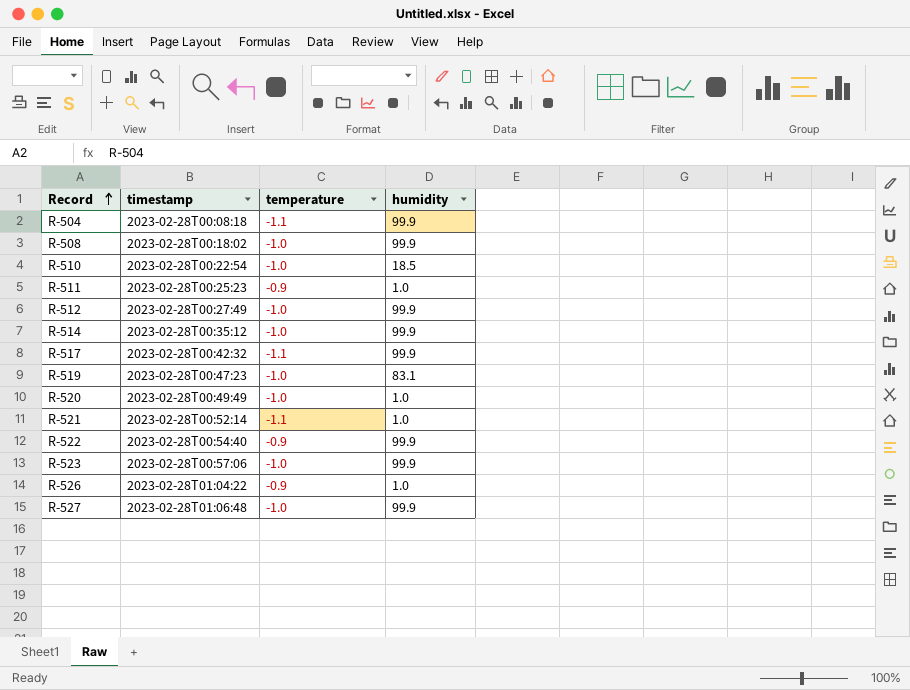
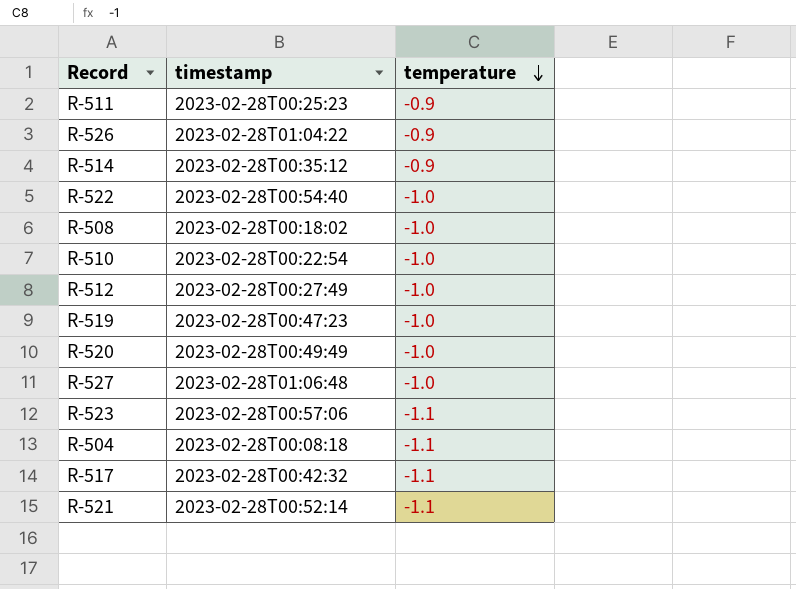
row order: Record ascending -> temperature descending
column humidity | position: 4 -> none
R-514 | temperature: -1.0 -> -0.9
R-522 | temperature: -0.9 -> -1.0
R-523 | temperature: -1.0 -> -1.1

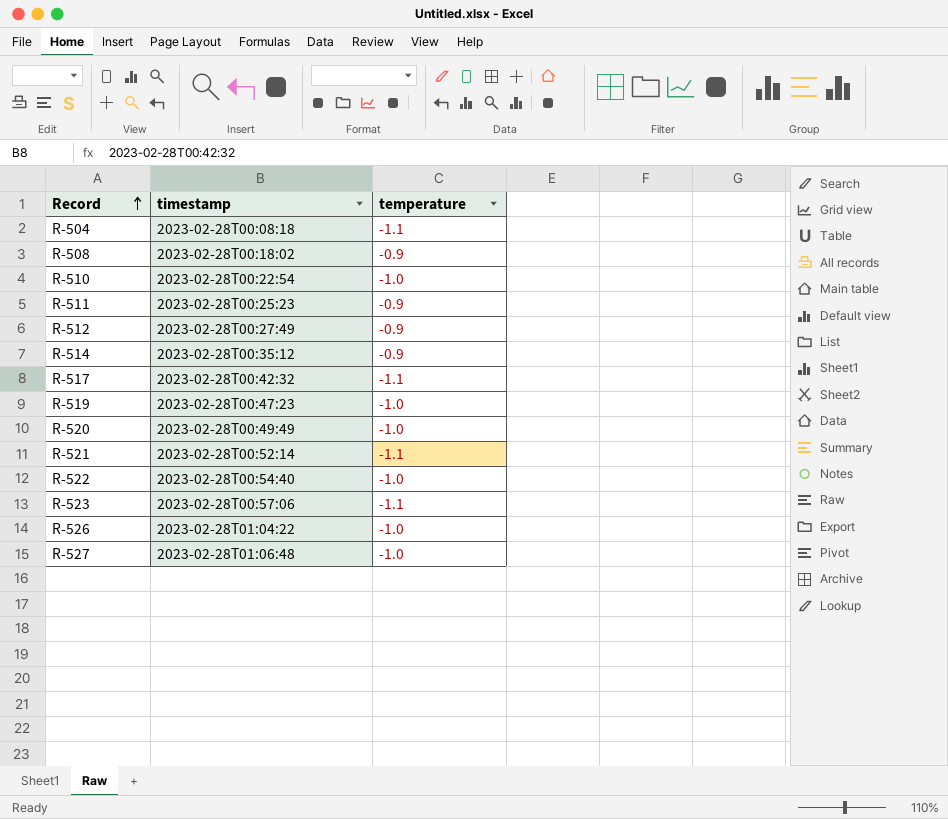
row order: temperature descending -> Record ascending
R-508 | temperature: -1.0 -> -0.9
R-512 | temperature: -1.0 -> -0.9
R-526 | temperature: -0.9 -> -1.0

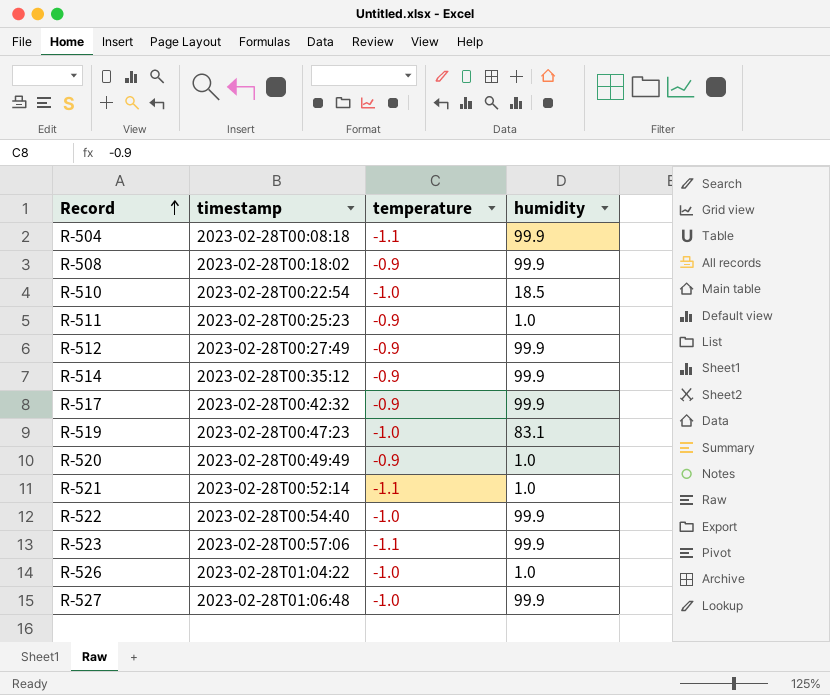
column humidity | position: none -> 4
R-517 | temperature: -1.1 -> -0.9
R-520 | temperature: -1.0 -> -0.9

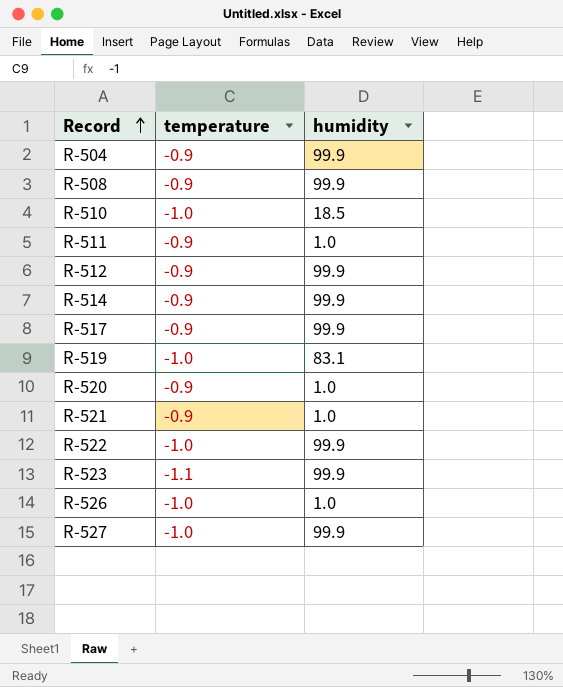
column timestamp | position: 2 -> none
R-504 | temperature: -1.1 -> -0.9
R-521 | temperature: -1.1 -> -0.9

